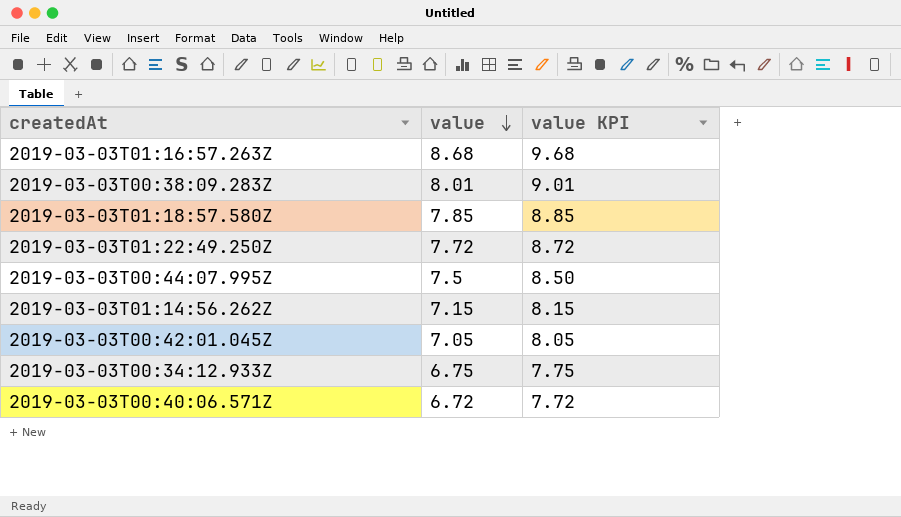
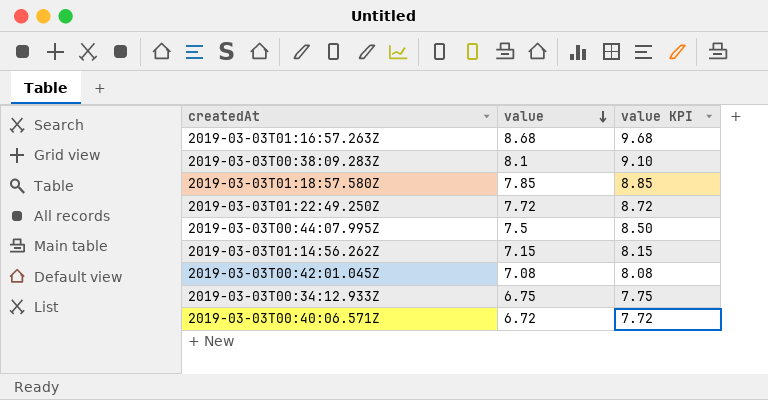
2019-03-03T00:38:09.283Z | value: 8.01 -> 8.1
2019-03-03T00:38:09.283Z | value KPI: 9.01 -> 9.10
2019-03-03T00:42:01.045Z | value: 7.05 -> 7.08
2019-03-03T00:42:01.045Z | value KPI: 8.05 -> 8.08

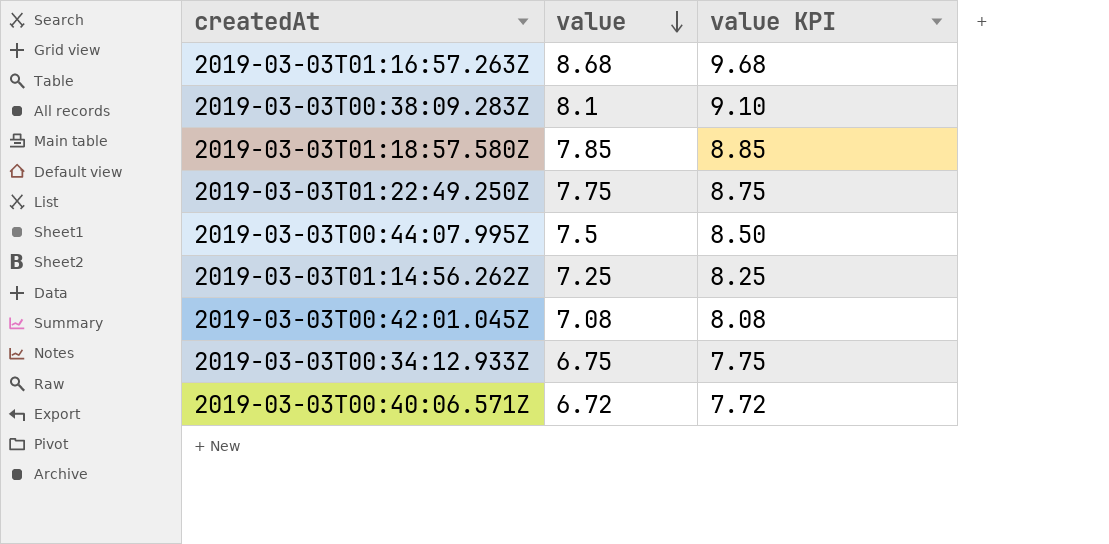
2019-03-03T01:22:49.250Z | value: 7.72 -> 7.75
2019-03-03T01:22:49.250Z | value KPI: 8.72 -> 8.75
2019-03-03T01:14:56.262Z | value: 7.15 -> 7.25
2019-03-03T01:14:56.262Z | value KPI: 8.15 -> 8.25

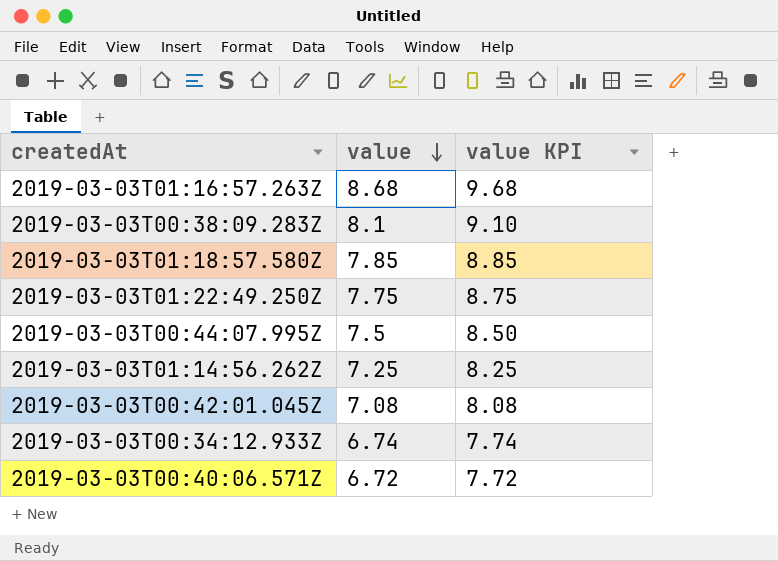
2019-03-03T00:34:12.933Z | value: 6.75 -> 6.74
2019-03-03T00:34:12.933Z | value KPI: 7.75 -> 7.74

